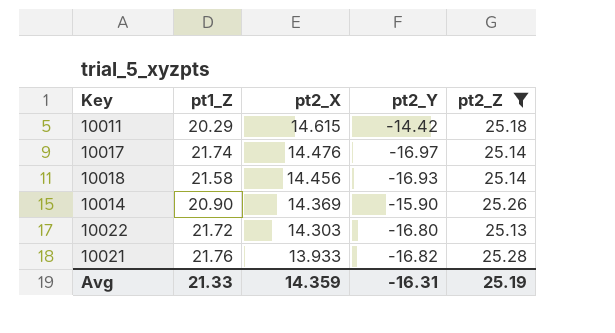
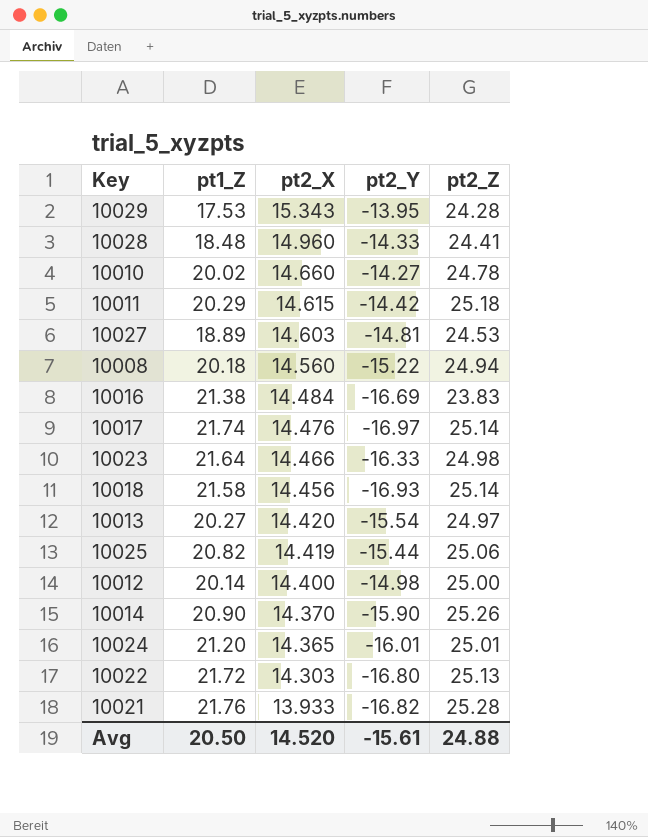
filter: pt2_Z >= 25.13 -> none
10014 | pt2_X: 14.369 -> 14.370
Avg | pt1_Z: 21.33 -> 20.50
Avg | pt2_X: 14.359 -> 14.520
Avg | pt2_Y: -16.31 -> -15.61
Avg | pt2_Z: 25.19 -> 24.88

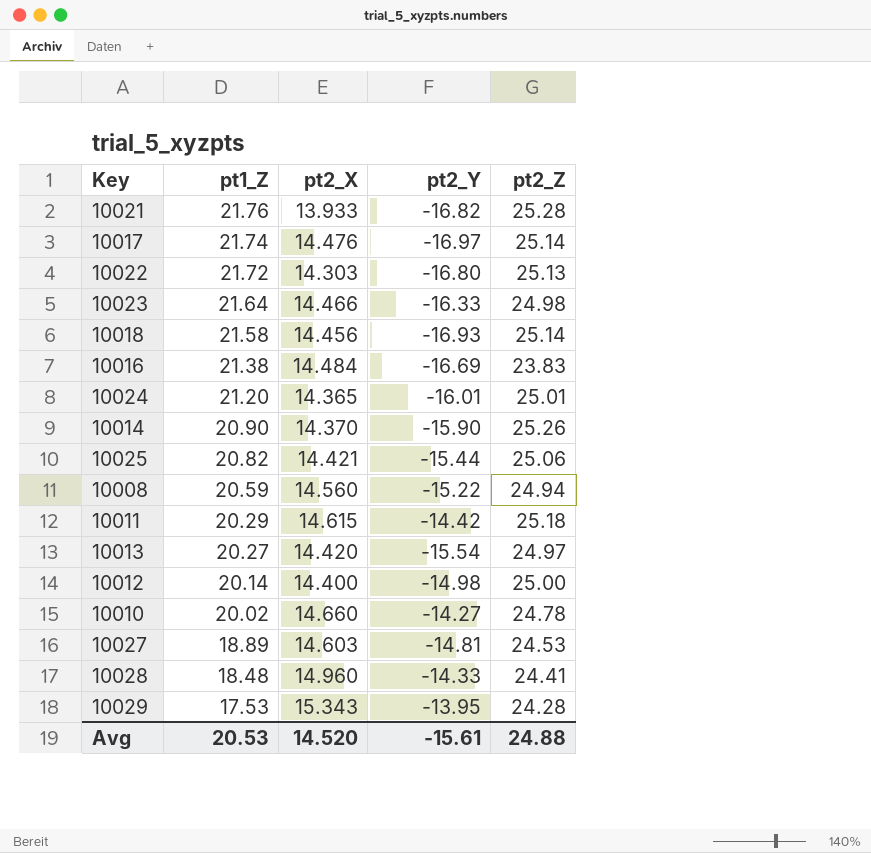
row order: pt2_X descending -> pt1_Z descending
10025 | pt2_X: 14.419 -> 14.421
10008 | pt1_Z: 20.18 -> 20.59
Avg | pt1_Z: 20.50 -> 20.53

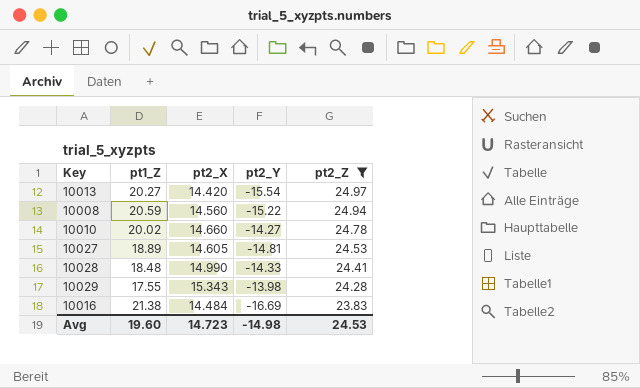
filter: none -> pt2_Z <= 24.97
row order: pt1_Z descending -> pt2_Z descending
10027 | pt2_X: 14.603 -> 14.605
10028 | pt2_X: 14.960 -> 14.990
10029 | pt1_Z: 17.53 -> 17.55
10029 | pt2_Y: -13.95 -> -13.98
Avg | pt1_Z: 20.53 -> 19.60
Avg | pt2_X: 14.520 -> 14.723
Avg | pt2_Y: -15.61 -> -14.98
Avg | pt2_Z: 24.88 -> 24.53

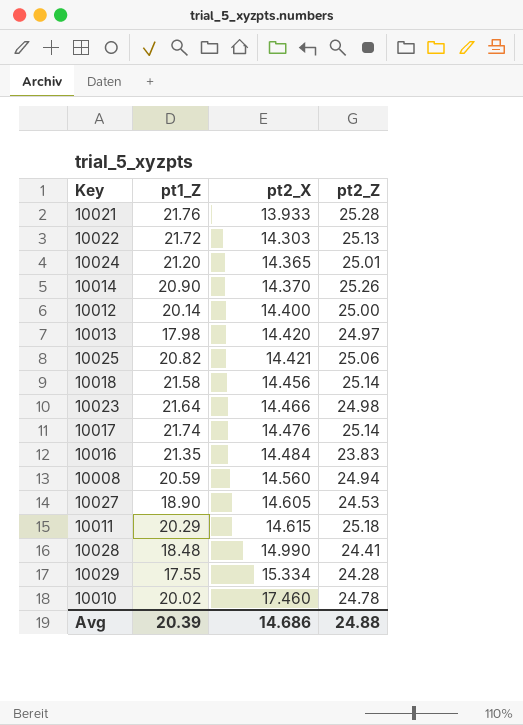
filter: pt2_Z <= 24.97 -> none
row order: pt2_Z descending -> pt2_X ascending
column pt2_Y | position: 4 -> none
10013 | pt1_Z: 20.27 -> 17.98
10016 | pt1_Z: 21.38 -> 21.35
10027 | pt1_Z: 18.89 -> 18.90
10029 | pt2_X: 15.343 -> 15.334
10010 | pt2_X: 14.660 -> 17.460
Avg | pt1_Z: 19.60 -> 20.39
Avg | pt2_X: 14.723 -> 14.686
Avg | pt2_Z: 24.53 -> 24.88

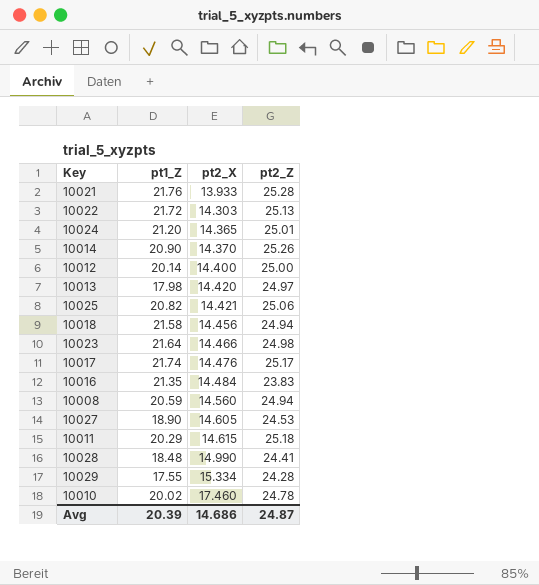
10018 | pt2_Z: 25.14 -> 24.94
10017 | pt2_Z: 25.14 -> 25.17
Avg | pt2_Z: 24.88 -> 24.87

